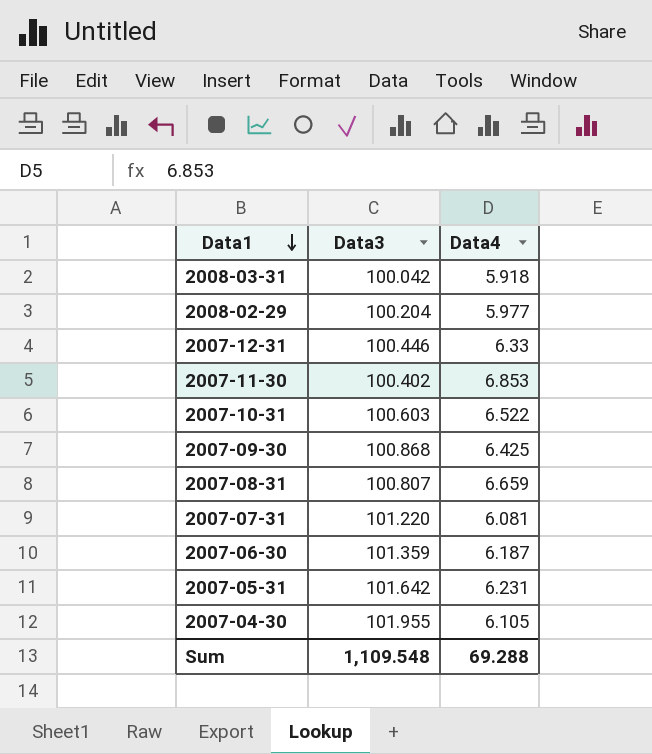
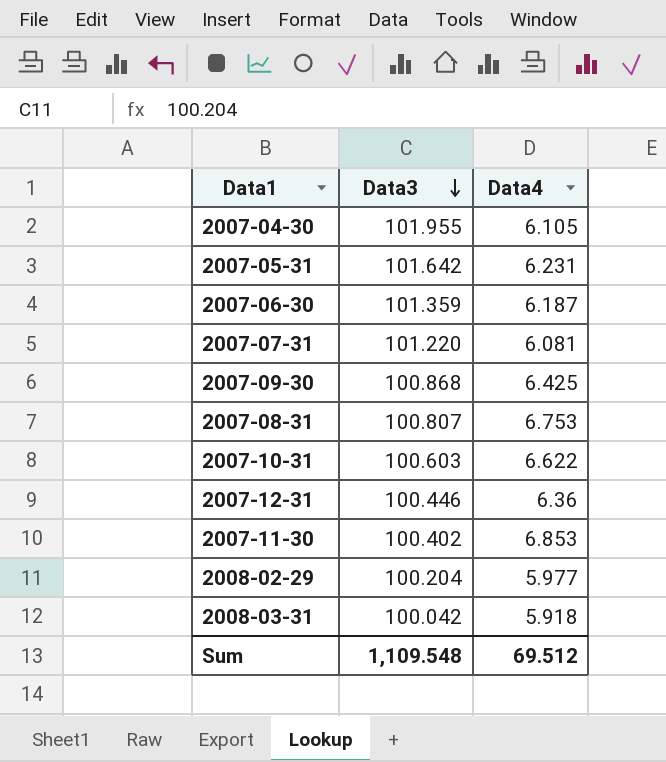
row order: Data1 descending -> Data3 descending
2007-08-31 | Data4: 6.659 -> 6.753
2007-10-31 | Data4: 6.522 -> 6.622
2007-12-31 | Data4: 6.33 -> 6.36
Sum | Data4: 69.288 -> 69.512

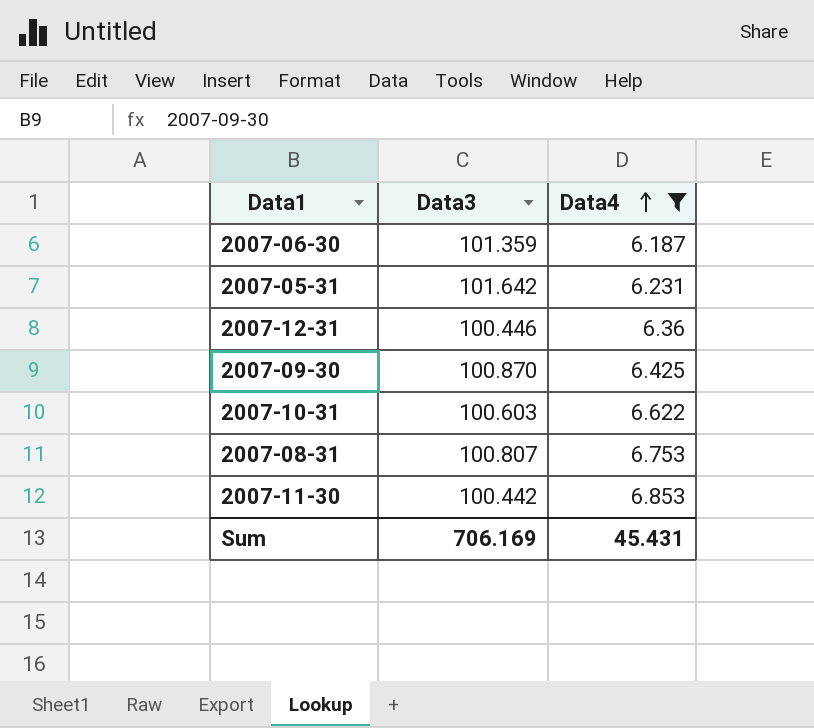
filter: none -> Data4 >= 6.187
row order: Data3 descending -> Data4 ascending
2007-09-30 | Data3: 100.868 -> 100.870
2007-11-30 | Data3: 100.402 -> 100.442
Sum | Data3: 1,109.548 -> 706.169
Sum | Data4: 69.512 -> 45.431

